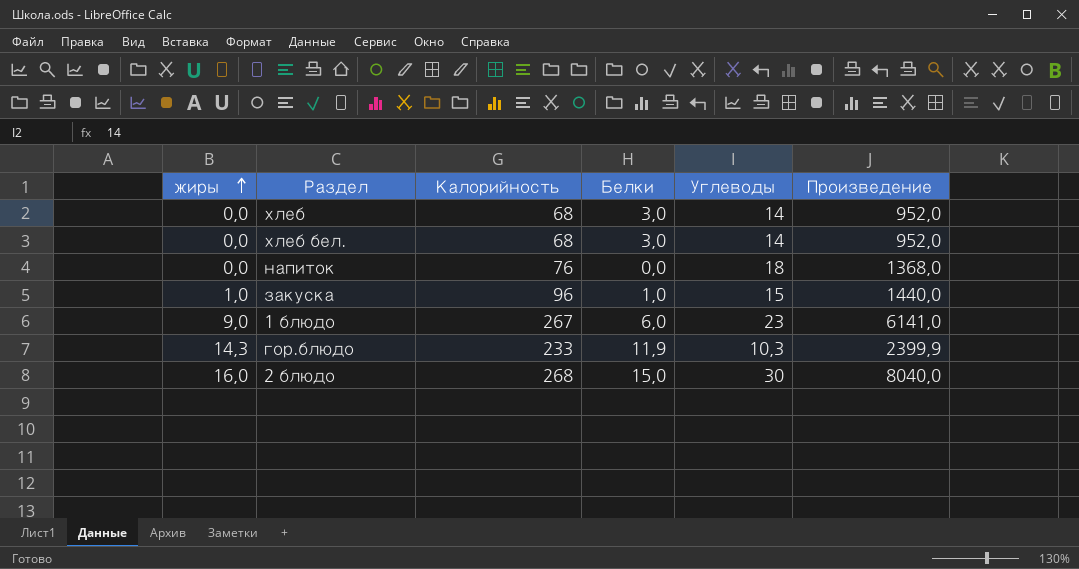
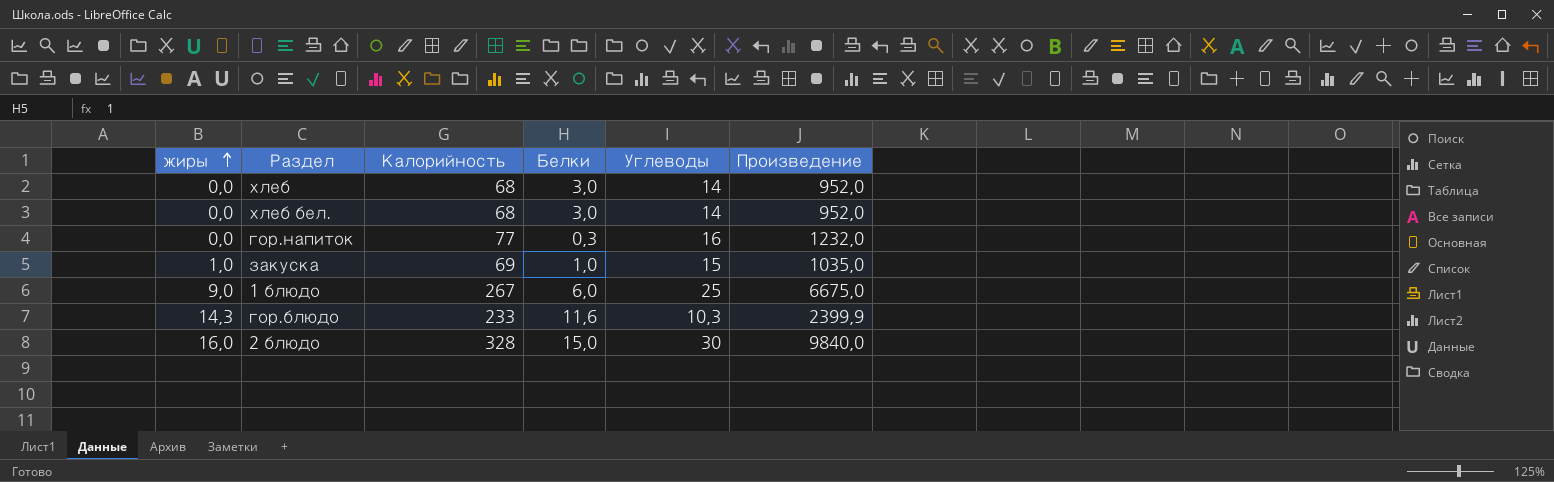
row напиток: 0,0 | 76 | 0,0 | 18 | 1368,0 -> none
row гор.напиток: none -> 0,0 | 77 | 0,3 | 16 | 1232,0
закуска | Калорийность: 96 -> 69
закуска | Произведение: 1440,0 -> 1035,0
1 блюдо | Углеводы: 23 -> 25
1 блюдо | Произведение: 6141,0 -> 6675,0
гор.блюдо | Белки: 11,9 -> 11,6
2 блюдо | Калорийность: 268 -> 328
2 блюдо | Произведение: 8040,0 -> 9840,0

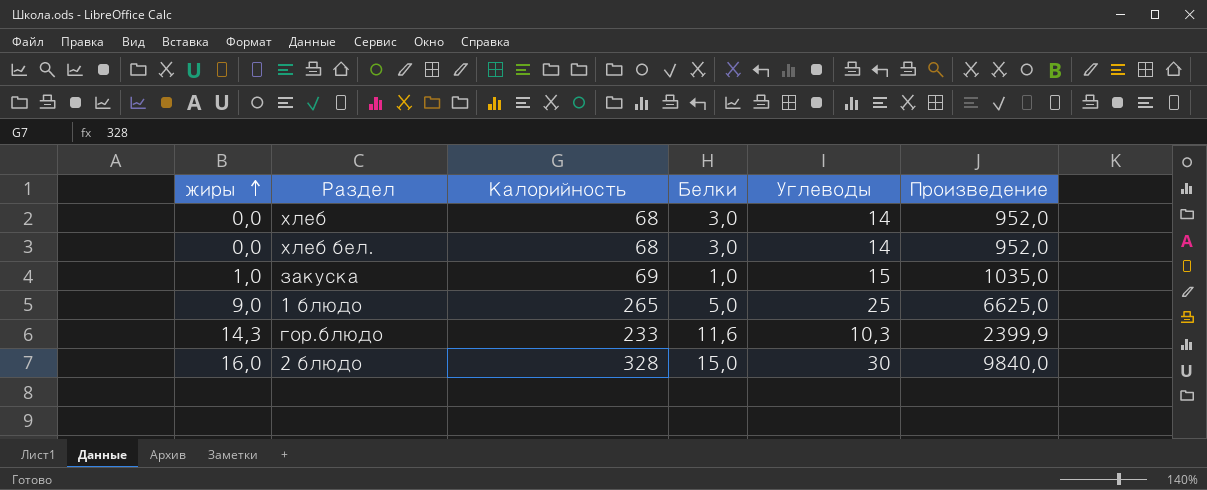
row гор.напиток: 0,0 | 77 | 0,3 | 16 | 1232,0 -> none
1 блюдо | Калорийность: 267 -> 265
1 блюдо | Белки: 6,0 -> 5,0
1 блюдо | Произведение: 6675,0 -> 6625,0

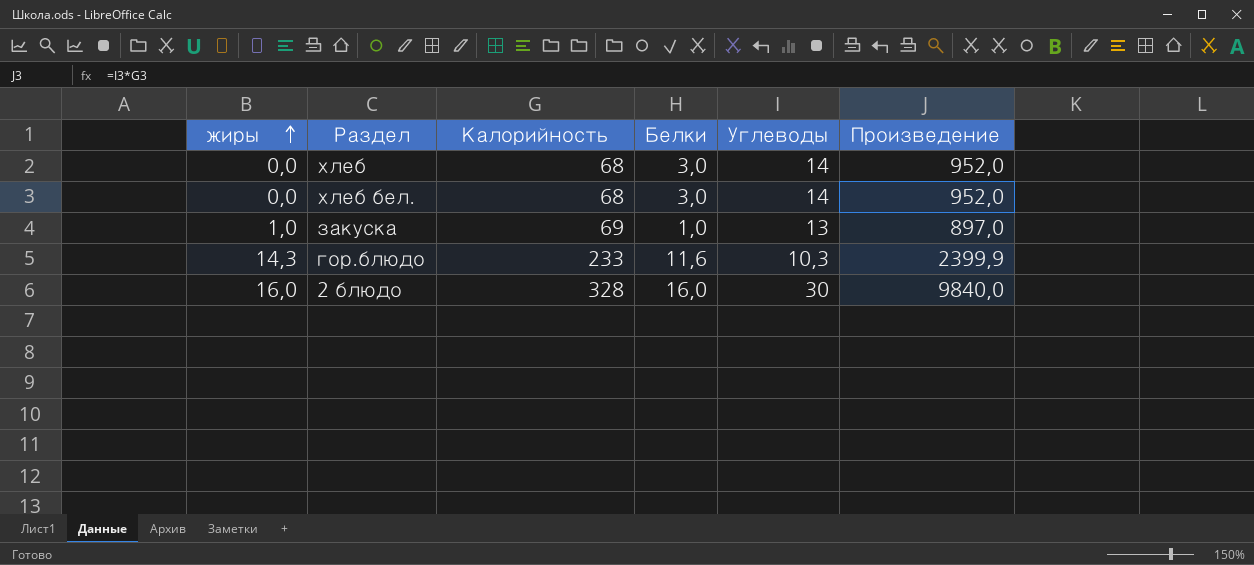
row 1 блюдо: 9,0 | 265 | 5,0 | 25 | 6625,0 -> none
закуска | Углеводы: 15 -> 13
закуска | Произведение: 1035,0 -> 897,0
2 блюдо | Белки: 15,0 -> 16,0

